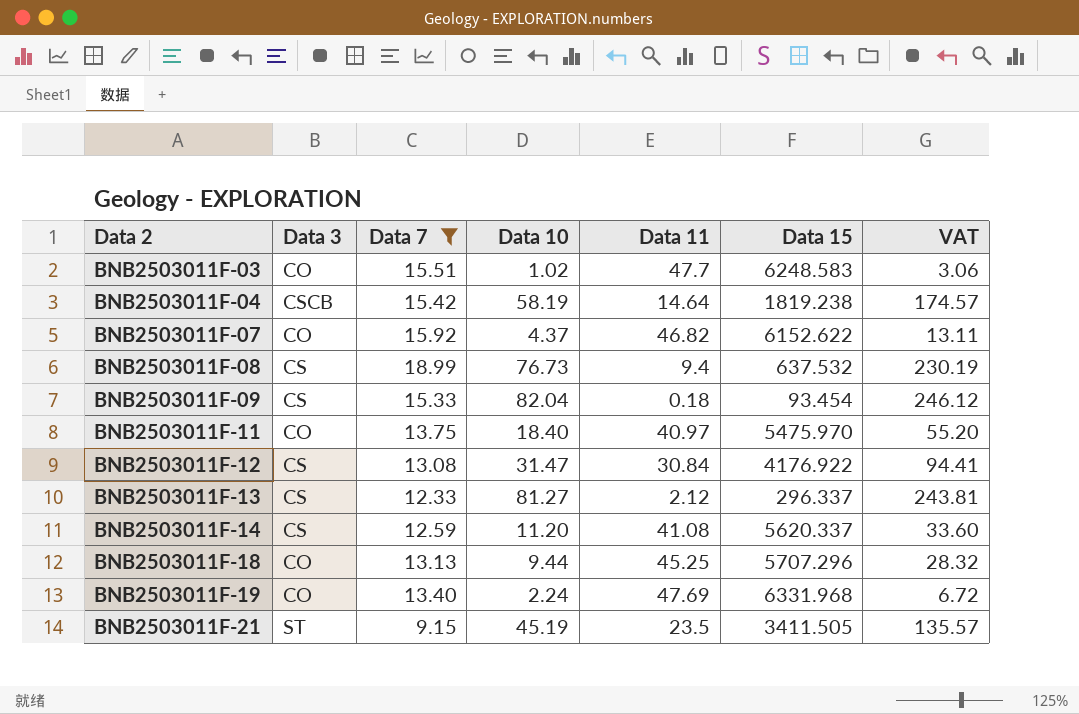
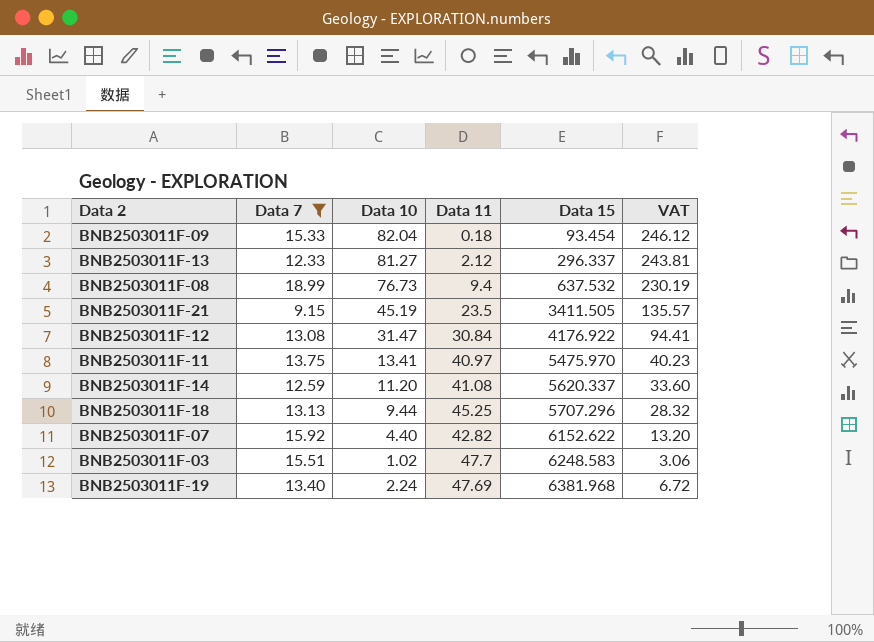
row order: Data 2 ascending -> Data 15 ascending
column Data 3 | position: 2 -> none
row BNB2503011F-04: CSCB | 15.42 | 58.19 | 14.64 | 1819.238 | 174.57 -> none
BNB2503011F-11 | Data 10: 18.40 -> 13.41
BNB2503011F-11 | VAT: 55.20 -> 40.23
BNB2503011F-07 | Data 10: 4.37 -> 4.40
BNB2503011F-07 | Data 11: 46.82 -> 42.82
BNB2503011F-07 | VAT: 13.11 -> 13.20
BNB2503011F-19 | Data 15: 6331.968 -> 6381.968

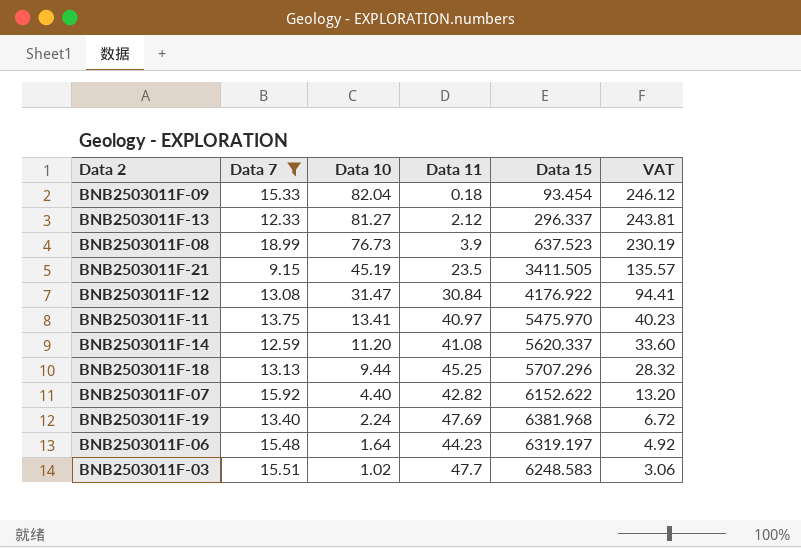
row order: Data 15 ascending -> Data 10 descending
BNB2503011F-08 | Data 11: 9.4 -> 3.9
BNB2503011F-08 | Data 15: 637.532 -> 637.523
row BNB2503011F-06: none -> 15.48 | 1.64 | 44.23 | 6319.197 | 4.92

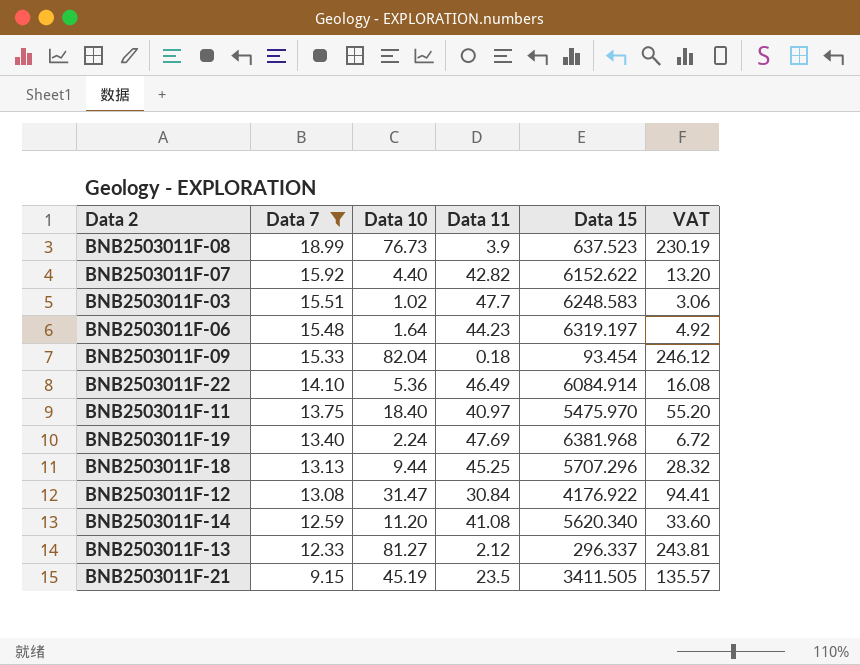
row order: Data 10 descending -> Data 7 descending
row BNB2503011F-22: none -> 14.10 | 5.36 | 46.49 | 6084.914 | 16.08
BNB2503011F-11 | Data 10: 13.41 -> 18.40
BNB2503011F-11 | VAT: 40.23 -> 55.20
BNB2503011F-14 | Data 15: 5620.337 -> 5620.340

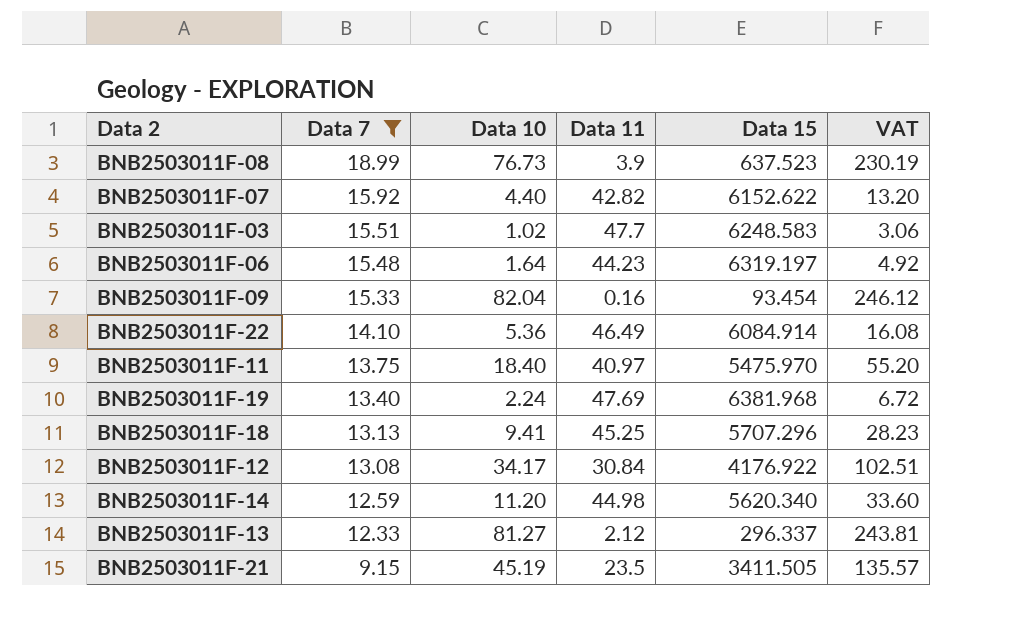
BNB2503011F-09 | Data 11: 0.18 -> 0.16
BNB2503011F-18 | Data 10: 9.44 -> 9.41
BNB2503011F-18 | VAT: 28.32 -> 28.23
BNB2503011F-12 | Data 10: 31.47 -> 34.17
BNB2503011F-12 | VAT: 94.41 -> 102.51
BNB2503011F-14 | Data 11: 41.08 -> 44.98

